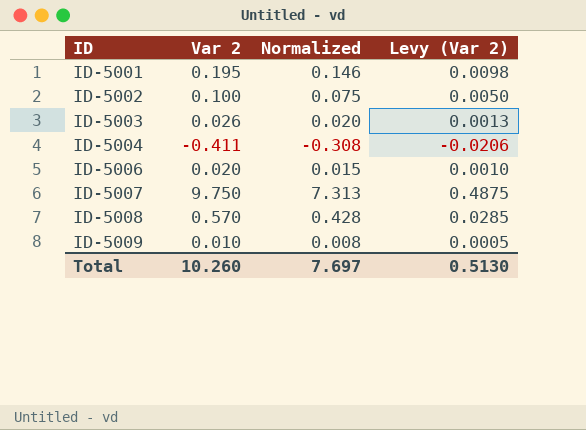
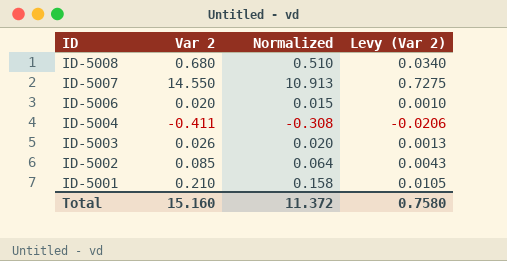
row order: ID ascending -> ID descending
row ID-5009: 0.010 | 0.008 | 0.0005 -> none
ID-5008 | Var 2: 0.570 -> 0.680
ID-5008 | Normalized: 0.428 -> 0.510
ID-5008 | Levy (Var 2): 0.0285 -> 0.0340
ID-5007 | Var 2: 9.750 -> 14.550
ID-5007 | Normalized: 7.313 -> 10.913
ID-5007 | Levy (Var 2): 0.4875 -> 0.7275
ID-5002 | Var 2: 0.100 -> 0.085
ID-5002 | Normalized: 0.075 -> 0.064
ID-5002 | Levy (Var 2): 0.0050 -> 0.0043
ID-5001 | Var 2: 0.195 -> 0.210
ID-5001 | Normalized: 0.146 -> 0.158
ID-5001 | Levy (Var 2): 0.0098 -> 0.0105
Total | Var 2: 10.260 -> 15.160
Total | Normalized: 7.697 -> 11.372
Total | Levy (Var 2): 0.5130 -> 0.7580

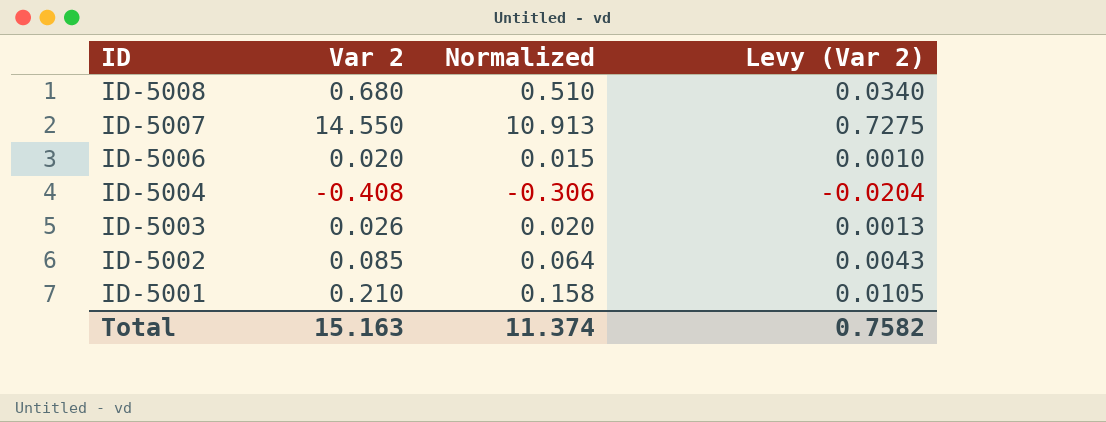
ID-5004 | Var 2: -0.411 -> -0.408
ID-5004 | Normalized: -0.308 -> -0.306
ID-5004 | Levy (Var 2): -0.0206 -> -0.0204
Total | Var 2: 15.160 -> 15.163
Total | Normalized: 11.372 -> 11.374
Total | Levy (Var 2): 0.7580 -> 0.7582

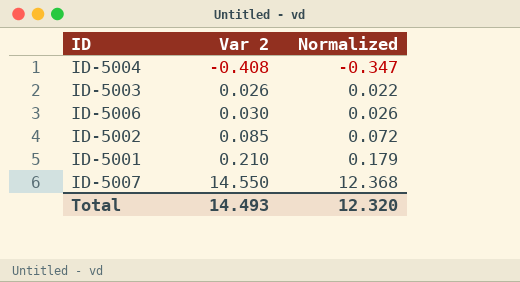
row order: ID descending -> Var 2 ascending
column Levy (Var 2) | formula: [Var 2] * 0.05 -> none
column Normalized | formula: [Var 2] * 0.75 -> [Var 2] * 0.85
row ID-5008: 0.680 | 0.510 | 0.0340 -> none
ID-5006 | Var 2: 0.020 -> 0.030
Total | Var 2: 15.163 -> 14.493
Total | Normalized: 11.374 -> 12.320

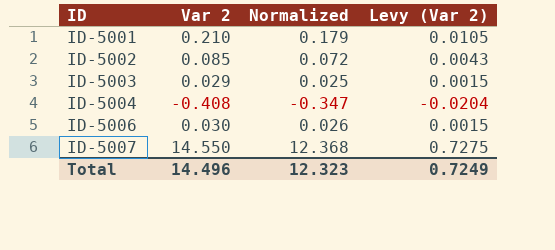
row order: Var 2 ascending -> ID ascending
column Levy (Var 2) | formula: none -> [Var 2] * 0.05
ID-5003 | Var 2: 0.026 -> 0.029
ID-5003 | Normalized: 0.022 -> 0.025
Total | Var 2: 14.493 -> 14.496
Total | Normalized: 12.320 -> 12.323

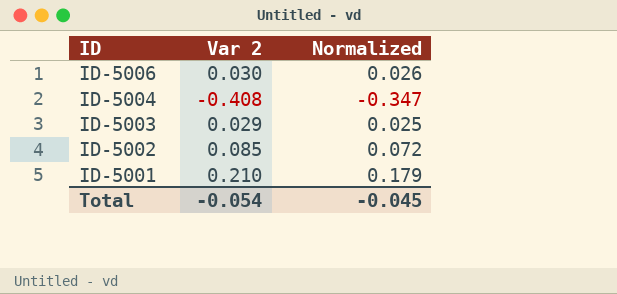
row order: ID ascending -> ID descending
column Levy (Var 2) | formula: [Var 2] * 0.05 -> none
row ID-5007: 14.550 | 12.368 | 0.7275 -> none
Total | Var 2: 14.496 -> -0.054
Total | Normalized: 12.323 -> -0.045

